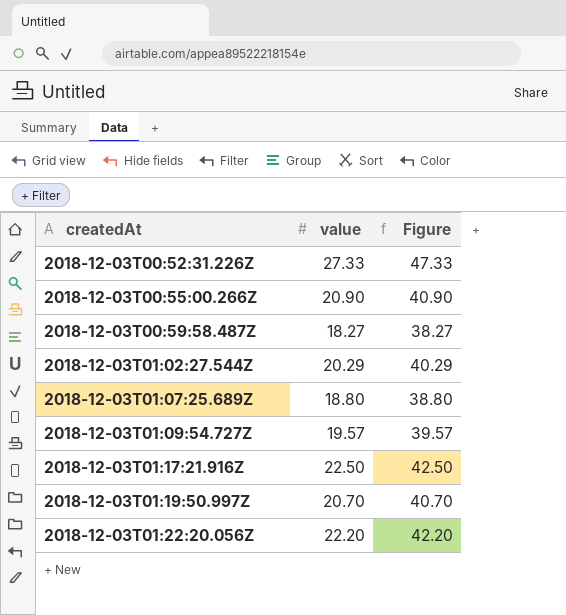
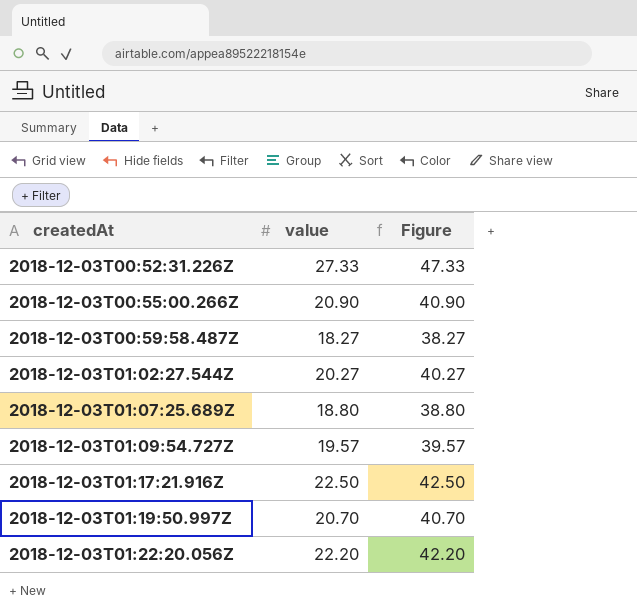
2018-12-03T01:02:27.544Z | value: 20.29 -> 20.27
2018-12-03T01:02:27.544Z | Figure: 40.29 -> 40.27

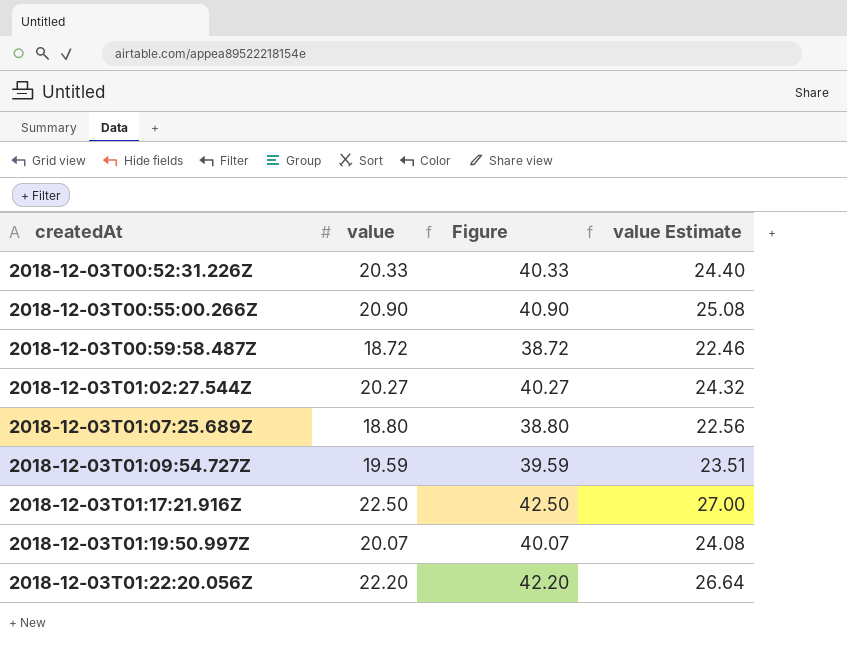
column value Estimate | formula: none -> [value] * 1.2
2018-12-03T00:52:31.226Z | value: 27.33 -> 20.33
2018-12-03T00:52:31.226Z | Figure: 47.33 -> 40.33
2018-12-03T00:59:58.487Z | value: 18.27 -> 18.72
2018-12-03T00:59:58.487Z | Figure: 38.27 -> 38.72
2018-12-03T01:09:54.727Z | value: 19.57 -> 19.59
2018-12-03T01:09:54.727Z | Figure: 39.57 -> 39.59
2018-12-03T01:19:50.997Z | value: 20.70 -> 20.07
2018-12-03T01:19:50.997Z | Figure: 40.70 -> 40.07

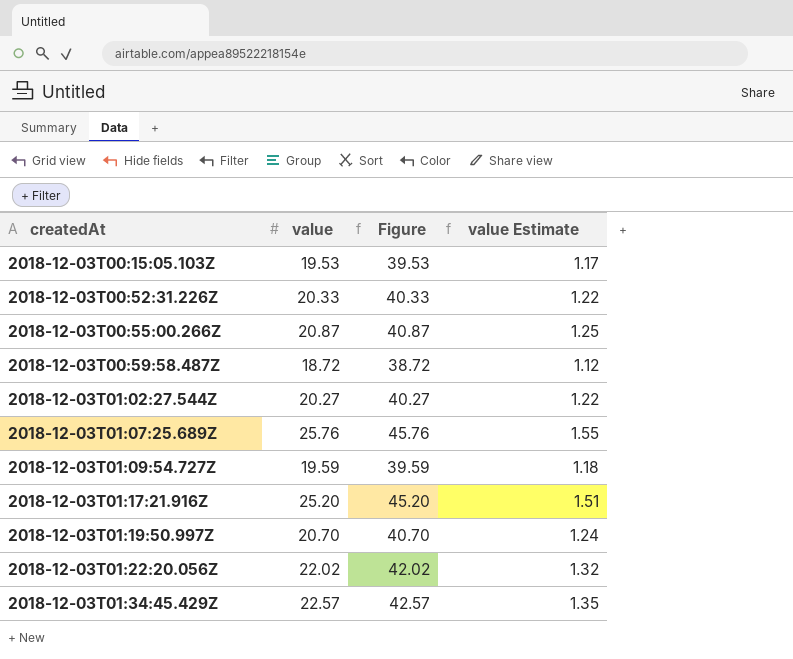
column value Estimate | formula: [value] * 1.2 -> [value] * 0.06
row 2018-12-03T00:15:05.103Z: none -> 19.53 | 39.53 | 1.17
2018-12-03T00:55:00.266Z | value: 20.90 -> 20.87
2018-12-03T00:55:00.266Z | Figure: 40.90 -> 40.87
2018-12-03T01:07:25.689Z | value: 18.80 -> 25.76
2018-12-03T01:07:25.689Z | Figure: 38.80 -> 45.76
2018-12-03T01:17:21.916Z | value: 22.50 -> 25.20
2018-12-03T01:17:21.916Z | Figure: 42.50 -> 45.20
2018-12-03T01:19:50.997Z | value: 20.07 -> 20.70
2018-12-03T01:19:50.997Z | Figure: 40.07 -> 40.70
2018-12-03T01:22:20.056Z | value: 22.20 -> 22.02
2018-12-03T01:22:20.056Z | Figure: 42.20 -> 42.02
row 2018-12-03T01:34:45.429Z: none -> 22.57 | 42.57 | 1.35

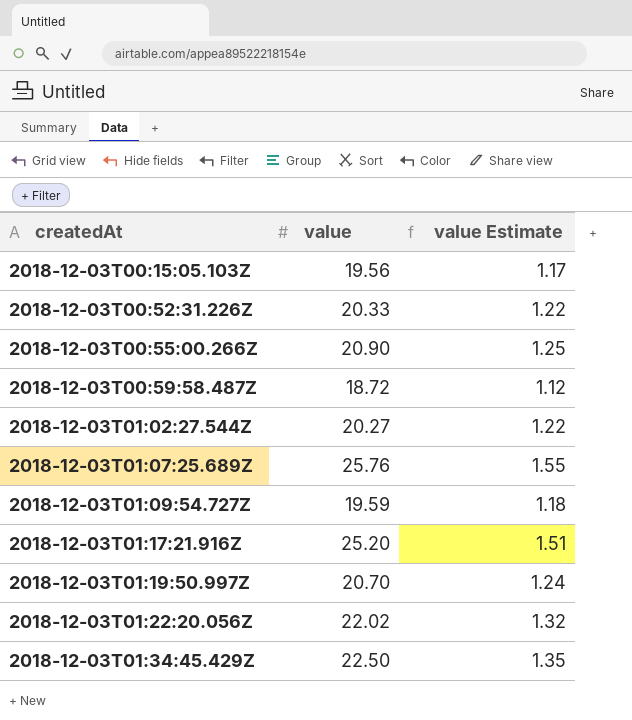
column Figure | formula: [value] + 20 -> none
2018-12-03T00:15:05.103Z | value: 19.53 -> 19.56
2018-12-03T00:55:00.266Z | value: 20.87 -> 20.90
2018-12-03T01:34:45.429Z | value: 22.57 -> 22.50

